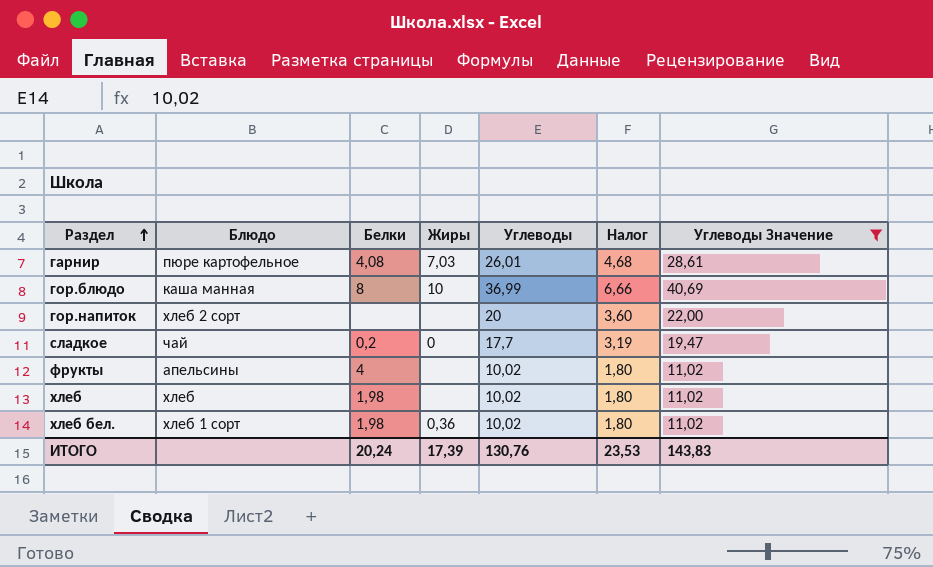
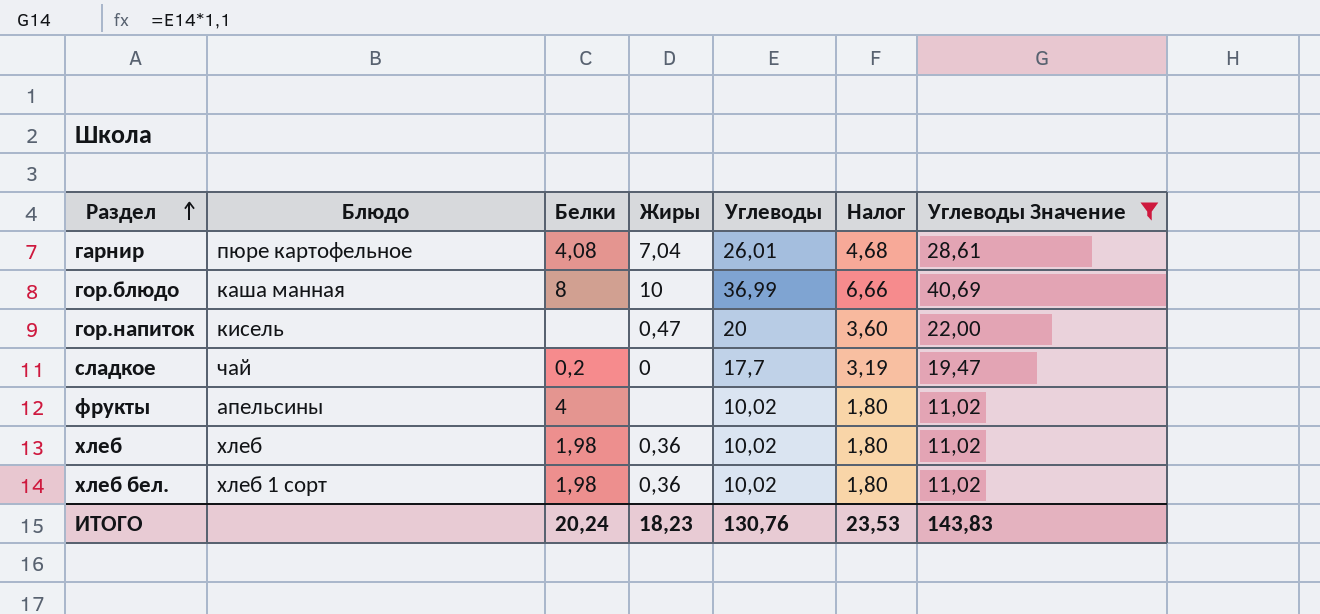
гарнир | Жиры: 7,03 -> 7,04
гор.напиток | Блюдо: хлеб 2 сорт -> кисель
гор.напиток | Жиры: none -> 0,47
хлеб | Жиры: none -> 0,36
ИТОГО | Жиры: 17,39 -> 18,23

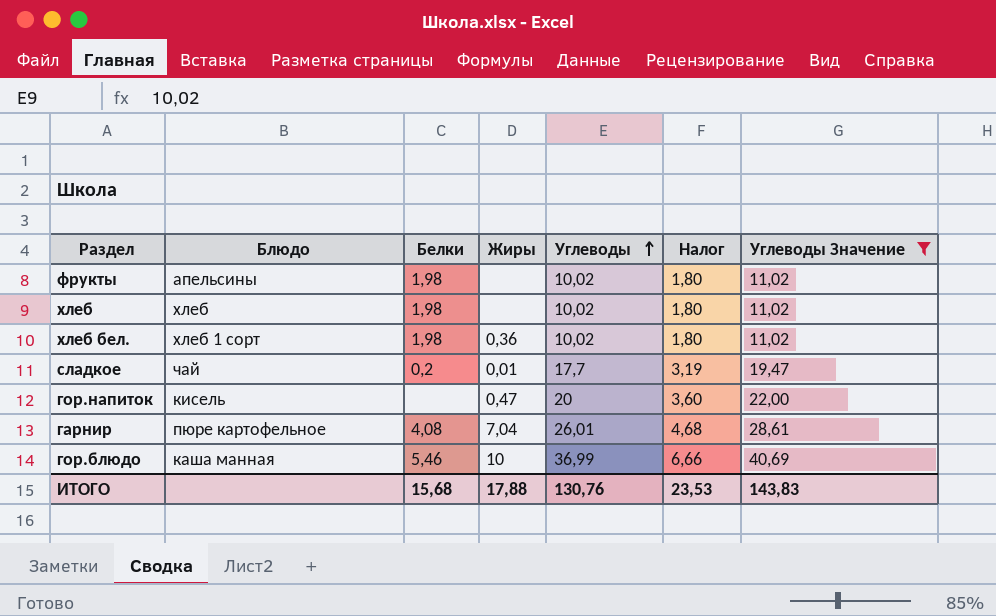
row order: Раздел ascending -> Углеводы ascending
фрукты | Белки: 4 -> 1,98
хлеб | Жиры: 0,36 -> none
сладкое | Жиры: 0 -> 0,01
гор.блюдо | Белки: 8 -> 5,46
ИТОГО | Белки: 20,24 -> 15,68
ИТОГО | Жиры: 18,23 -> 17,88

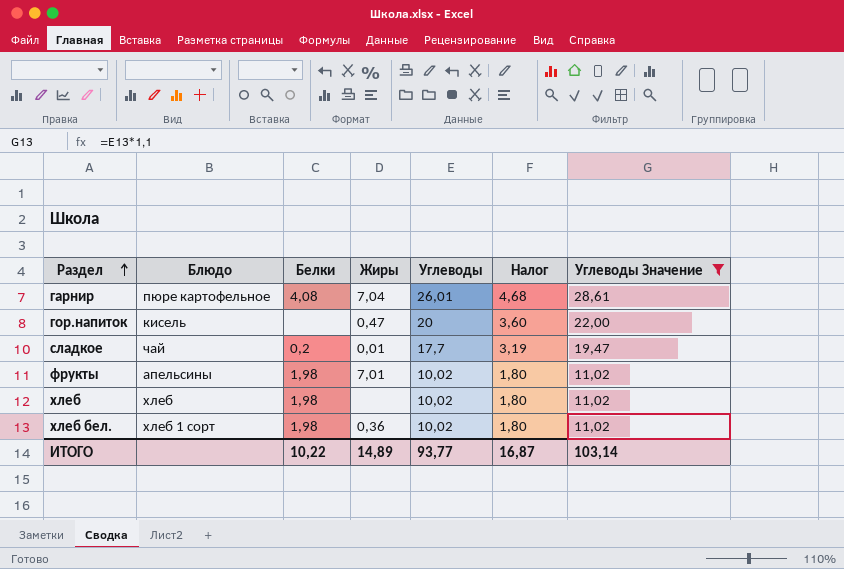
row order: Углеводы ascending -> Раздел ascending
row гор.блюдо: каша манная | 5,46 | 10 | 36,99 | 6,66 | 40,69 -> none
фрукты | Жиры: none -> 7,01
ИТОГО | Белки: 15,68 -> 10,22
ИТОГО | Жиры: 17,88 -> 14,89
ИТОГО | Углеводы: 130,76 -> 93,77
ИТОГО | Налог: 23,53 -> 16,87
ИТОГО | Углеводы Значение: 143,83 -> 103,14

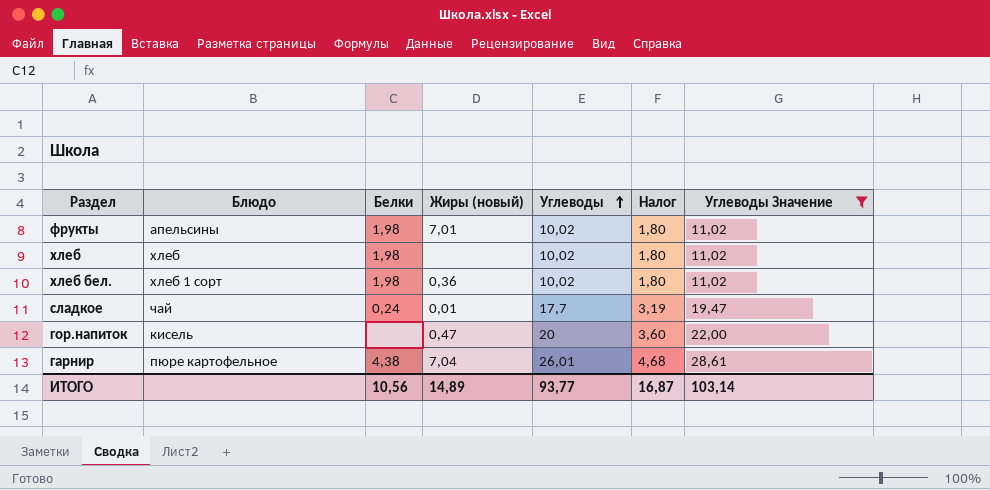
row order: Раздел ascending -> Углеводы ascending
column name: Жиры -> Жиры (новый)
сладкое | Белки: 0,2 -> 0,24
гарнир | Белки: 4,08 -> 4,38
ИТОГО | Белки: 10,22 -> 10,56

